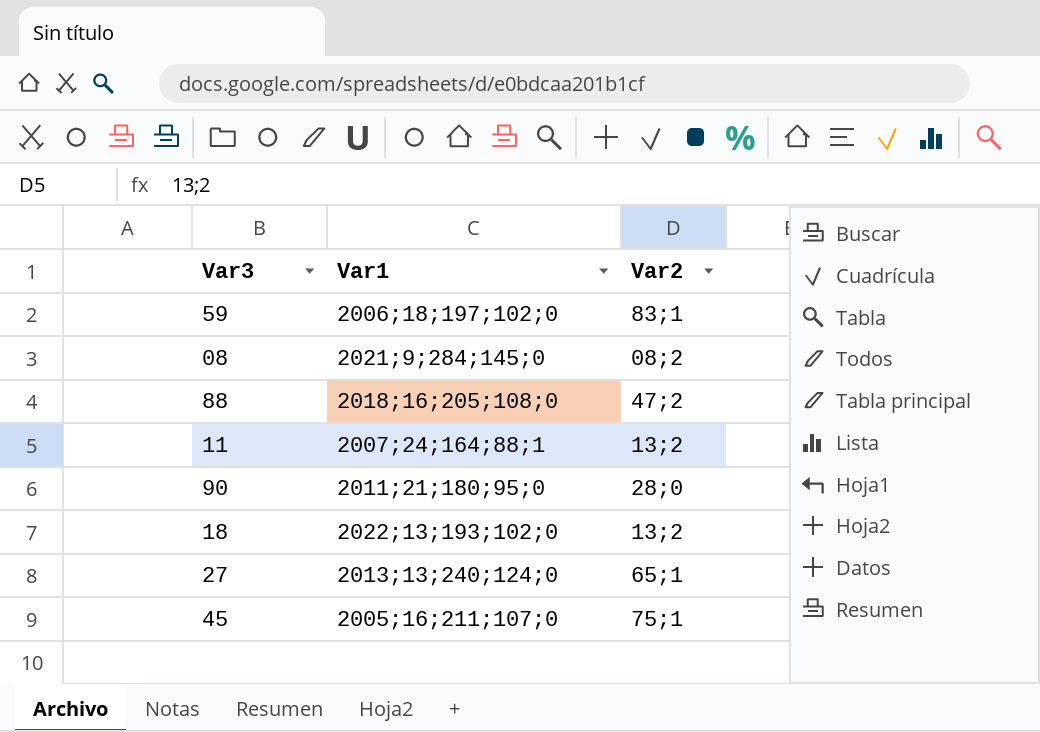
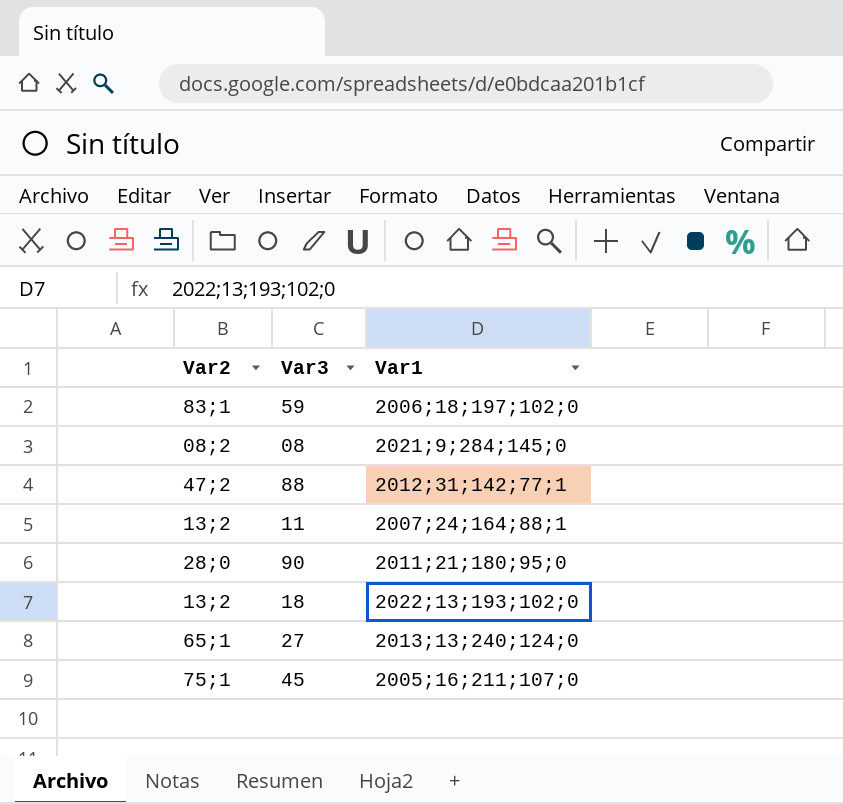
column Var2 | position: 3 -> 1
88 | Var1: 2018;16;205;108;0 -> 2012;31;142;77;1

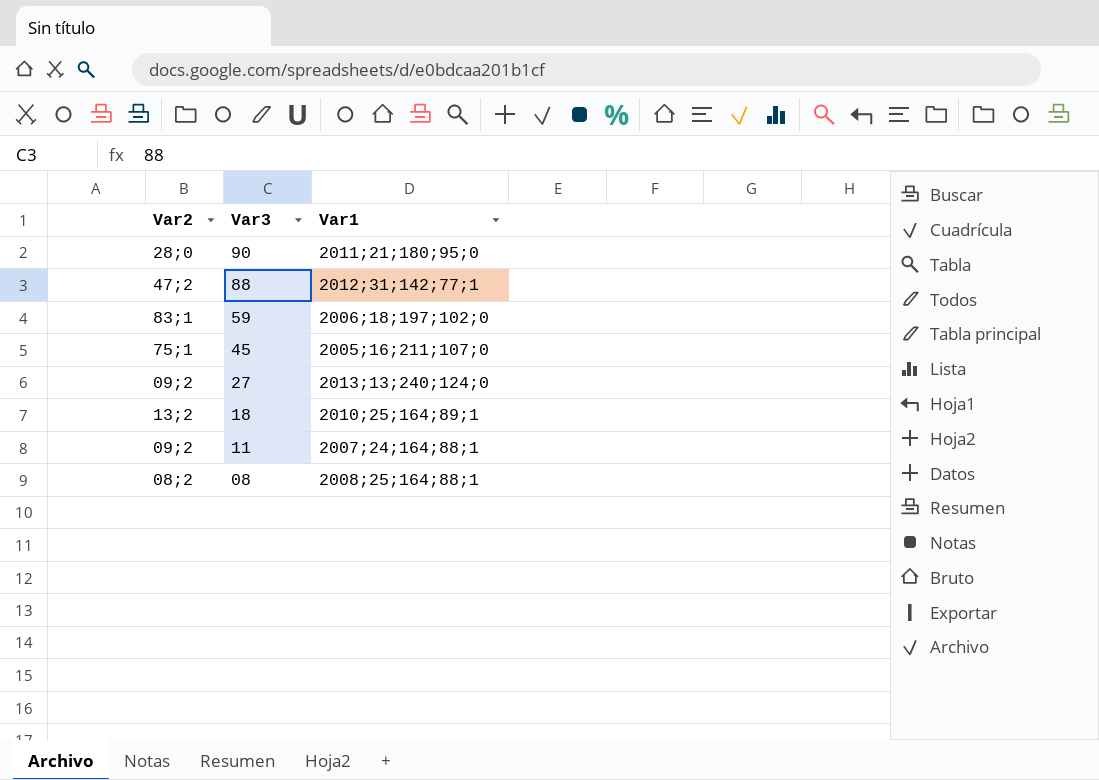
row order: none -> Var3 descending
27 | Var2: 65;1 -> 09;2
18 | Var1: 2022;13;193;102;0 -> 2010;25;164;89;1
11 | Var2: 13;2 -> 09;2
08 | Var1: 2021;9;284;145;0 -> 2008;25;164;88;1

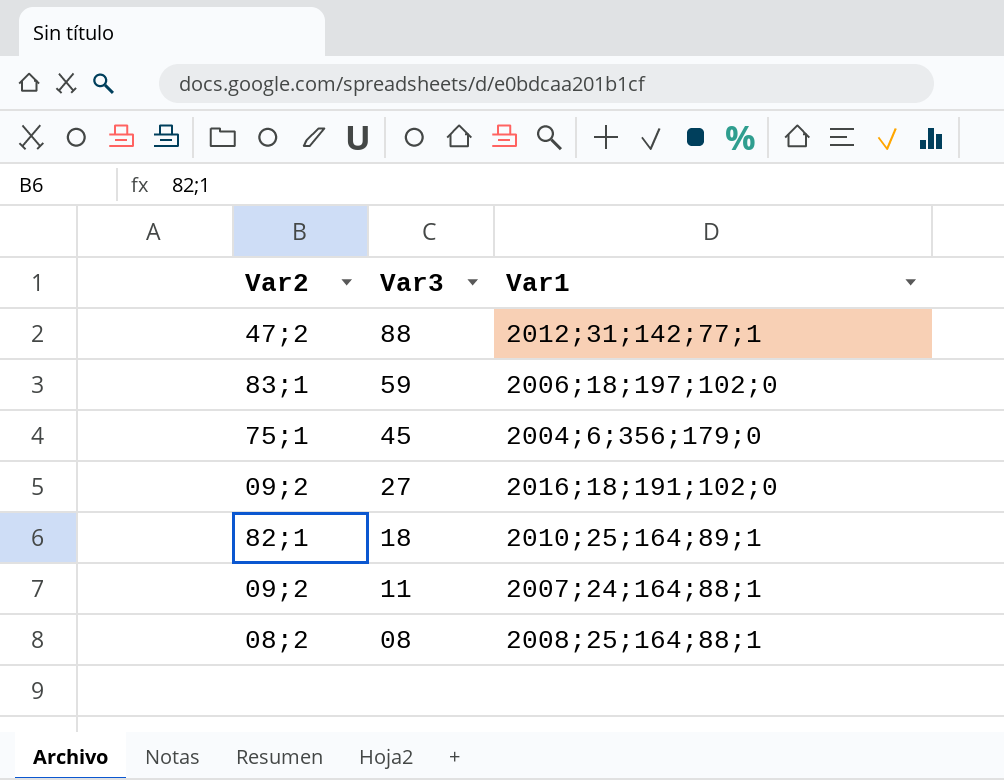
row 90: 28;0 | 2011;21;180;95;0 -> none
45 | Var1: 2005;16;211;107;0 -> 2004;6;356;179;0
27 | Var1: 2013;13;240;124;0 -> 2016;18;191;102;0
18 | Var2: 13;2 -> 82;1

